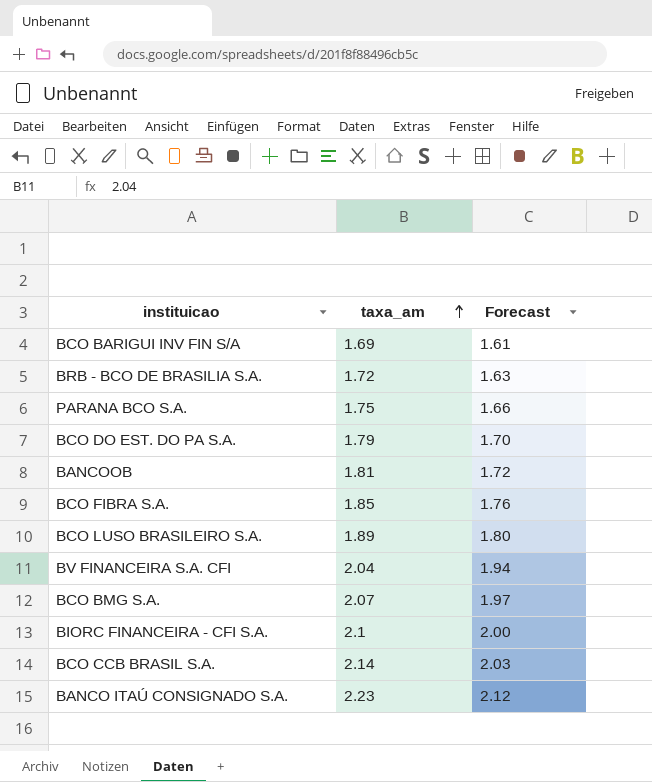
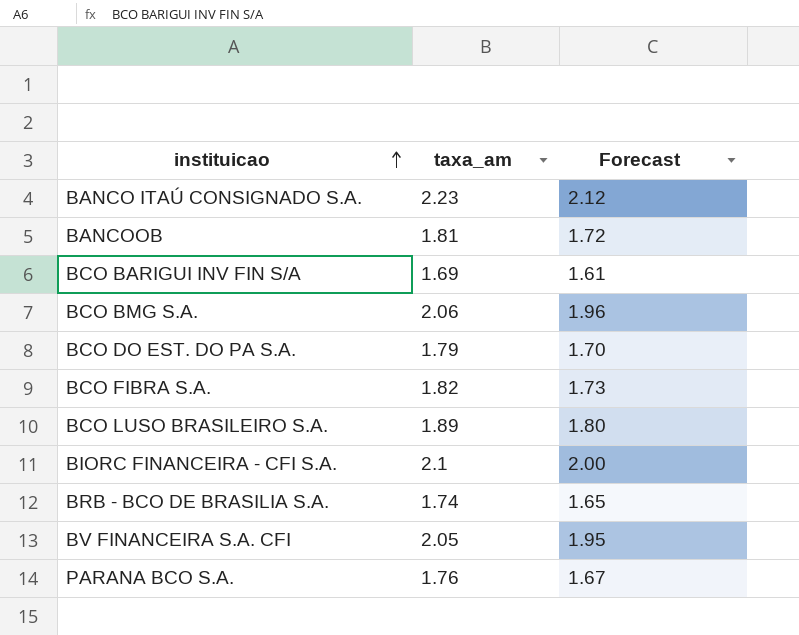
row order: taxa_am ascending -> instituicao ascending
row BCO CCB BRASIL S.A.: 2.14 | 2.03 -> none
BCO BMG S.A. | taxa_am: 2.07 -> 2.06
BCO BMG S.A. | Forecast: 1.97 -> 1.96
BCO FIBRA S.A. | taxa_am: 1.85 -> 1.82
BCO FIBRA S.A. | Forecast: 1.76 -> 1.73
BRB - BCO DE BRASILIA S.A. | taxa_am: 1.72 -> 1.74
BRB - BCO DE BRASILIA S.A. | Forecast: 1.63 -> 1.65
BV FINANCEIRA S.A. CFI | taxa_am: 2.04 -> 2.05
BV FINANCEIRA S.A. CFI | Forecast: 1.94 -> 1.95
PARANA BCO S.A. | taxa_am: 1.75 -> 1.76
PARANA BCO S.A. | Forecast: 1.66 -> 1.67

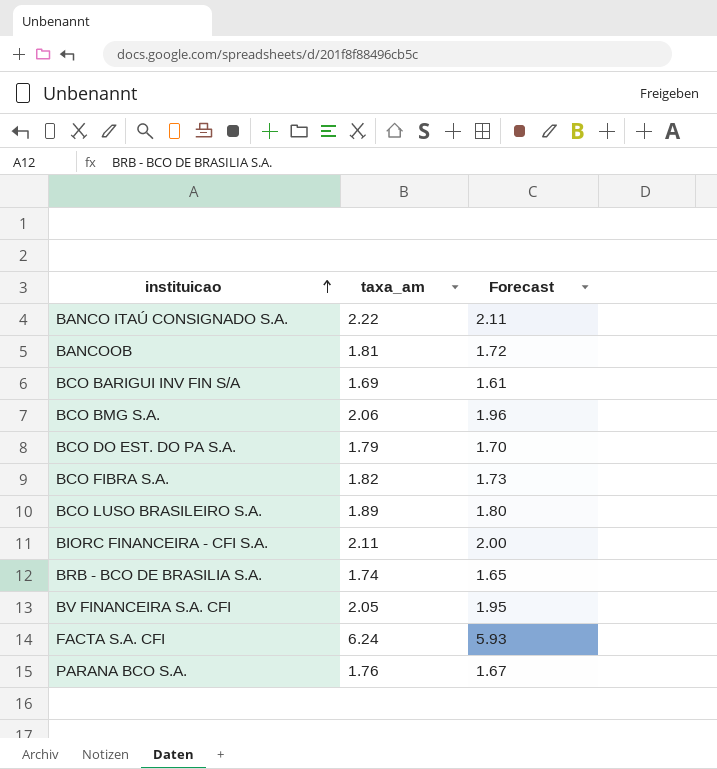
BANCO ITAÚ CONSIGNADO S.A. | taxa_am: 2.23 -> 2.22
BANCO ITAÚ CONSIGNADO S.A. | Forecast: 2.12 -> 2.11
BIORC FINANCEIRA - CFI S.A. | taxa_am: 2.1 -> 2.11
row FACTA S.A. CFI: none -> 6.24 | 5.93

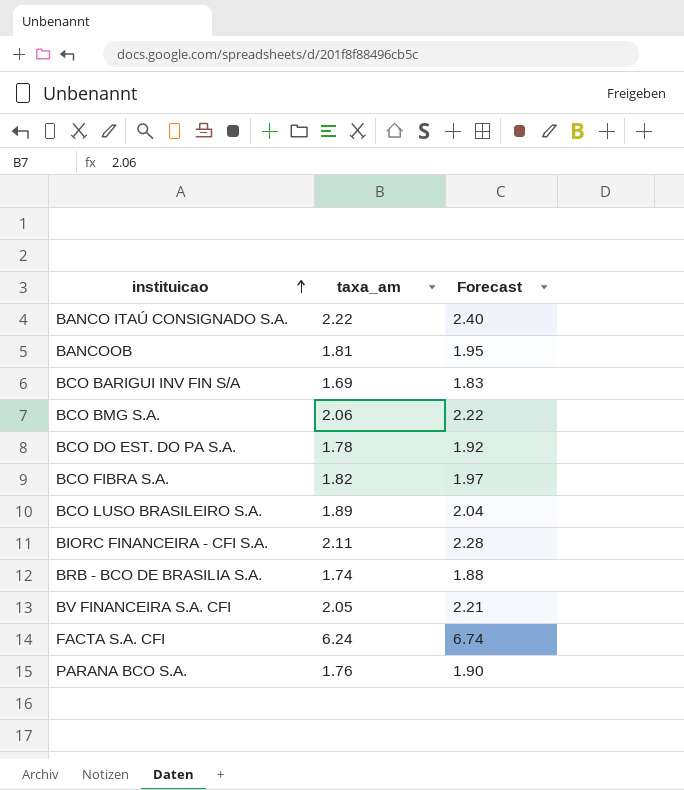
column Forecast | formula: [taxa_am] * 0.95 -> [taxa_am] * 1.08
BCO DO EST. DO PA S.A. | taxa_am: 1.79 -> 1.78

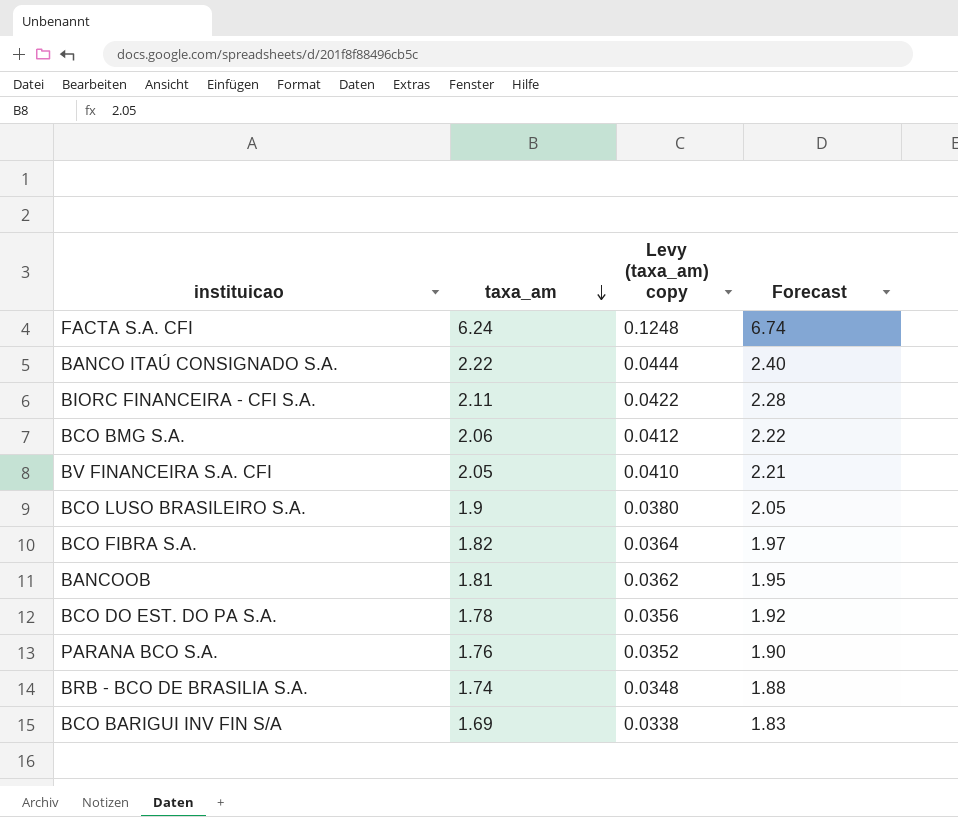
row order: instituicao ascending -> taxa_am descending
column Levy (taxa_am) copy | formula: none -> [taxa_am] * 0.02
BCO LUSO BRASILEIRO S.A. | taxa_am: 1.89 -> 1.9
BCO LUSO BRASILEIRO S.A. | Forecast: 2.04 -> 2.05

